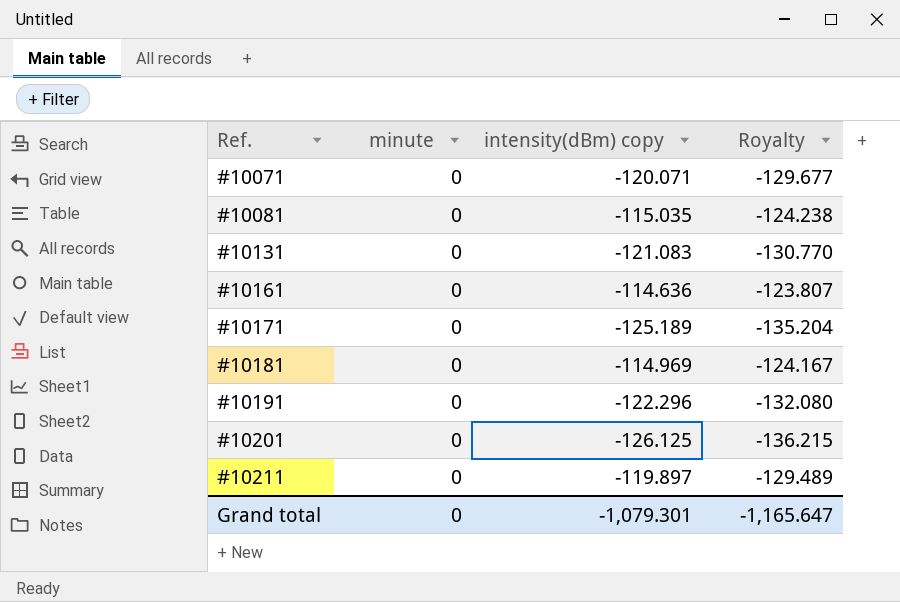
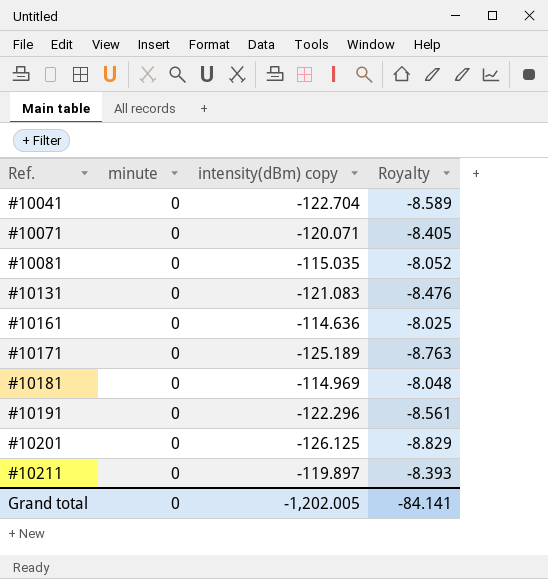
column Royalty | formula: [intensity(dBm) copy] * 1.08 -> [intensity(dBm) copy] * 0.07
row #10041: none -> 0 | -122.704 | -8.589
Grand total | intensity(dBm) copy: -1,079.301 -> -1,202.005
Grand total | Royalty: -1,165.647 -> -84.141

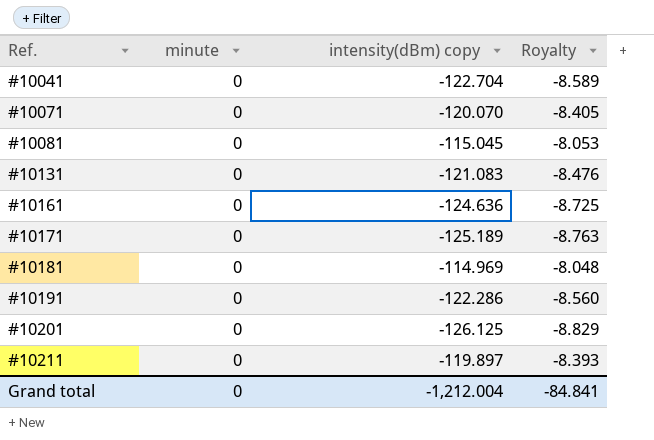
#10071 | intensity(dBm) copy: -120.071 -> -120.070
#10081 | intensity(dBm) copy: -115.035 -> -115.045
#10081 | Royalty: -8.052 -> -8.053
#10161 | intensity(dBm) copy: -114.636 -> -124.636
#10161 | Royalty: -8.025 -> -8.725
#10191 | intensity(dBm) copy: -122.296 -> -122.286
#10191 | Royalty: -8.561 -> -8.560
Grand total | intensity(dBm) copy: -1,202.005 -> -1,212.004
Grand total | Royalty: -84.141 -> -84.841

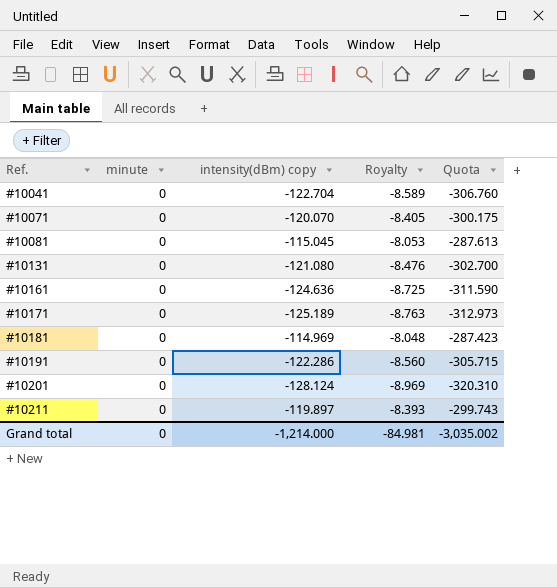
column Quota | formula: none -> [intensity(dBm) copy] * 2.5
#10131 | intensity(dBm) copy: -121.083 -> -121.080
#10201 | intensity(dBm) copy: -126.125 -> -128.124
#10201 | Royalty: -8.829 -> -8.969
Grand total | intensity(dBm) copy: -1,212.004 -> -1,214.000
Grand total | Royalty: -84.841 -> -84.981

